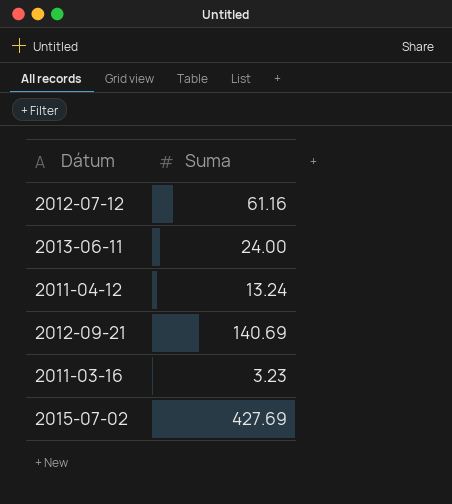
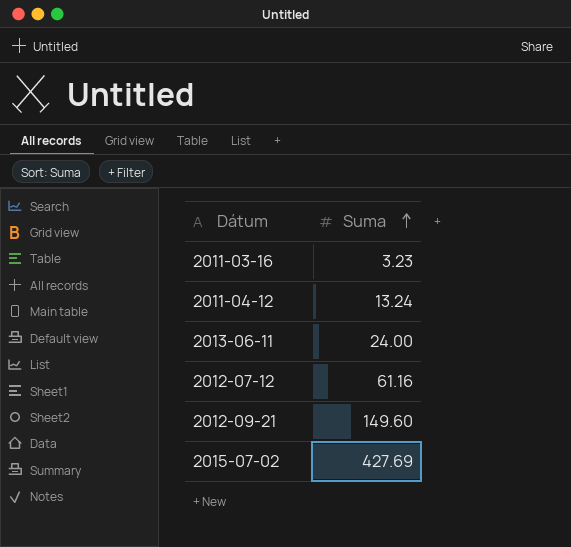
row order: none -> Suma ascending
2012-09-21 | Suma: 140.69 -> 149.60

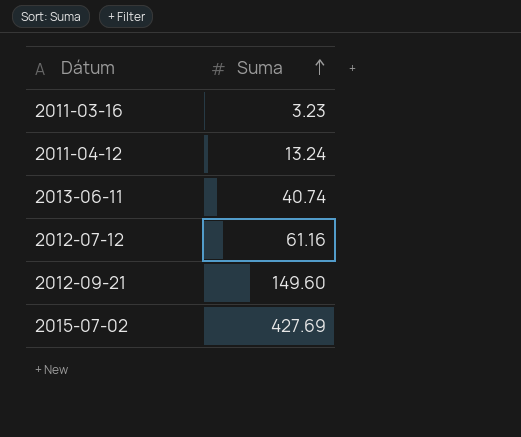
2013-06-11 | Suma: 24.00 -> 40.74

